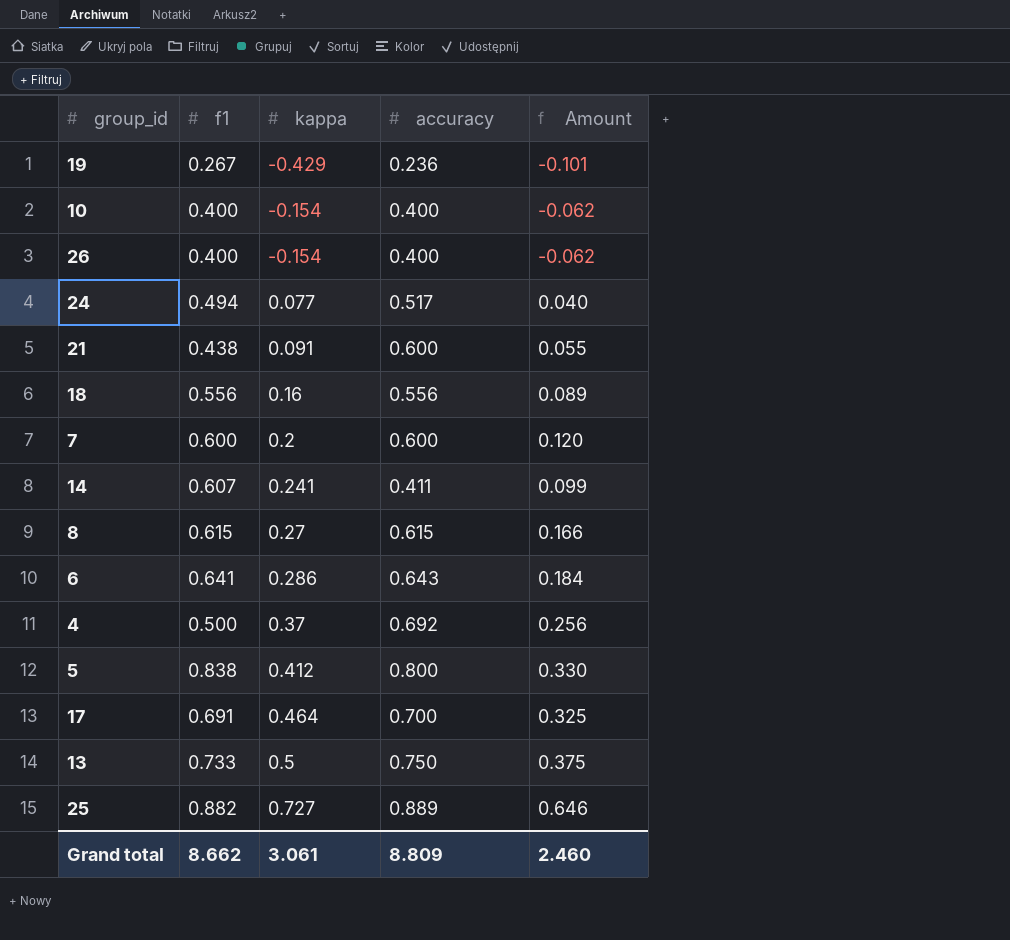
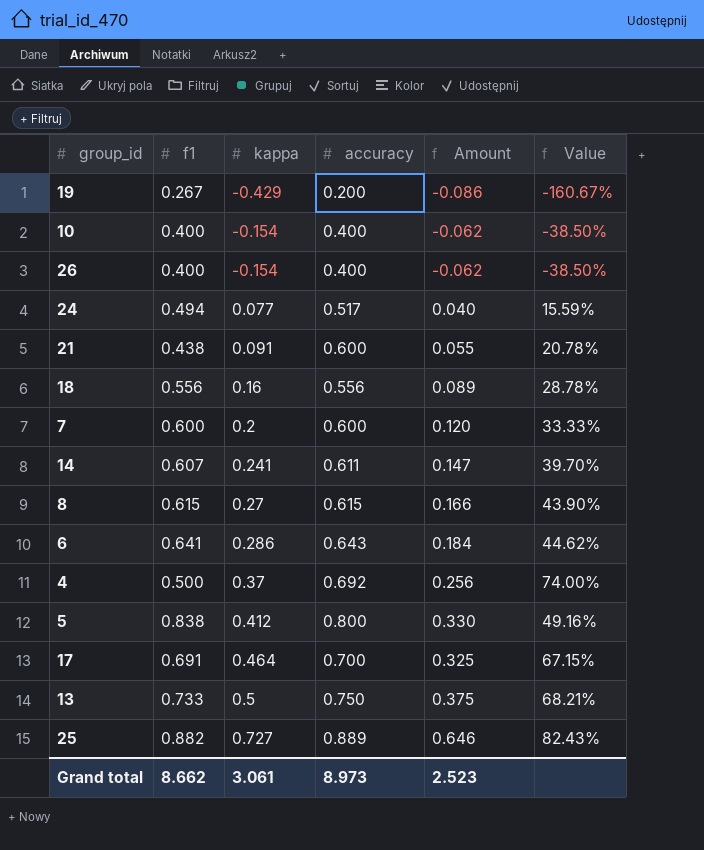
column Value | formula: none -> [kappa] / [f1]
19 | accuracy: 0.236 -> 0.200
19 | Amount: -0.101 -> -0.086
14 | accuracy: 0.411 -> 0.611
14 | Amount: 0.099 -> 0.147
Grand total | accuracy: 8.809 -> 8.973
Grand total | Amount: 2.460 -> 2.523

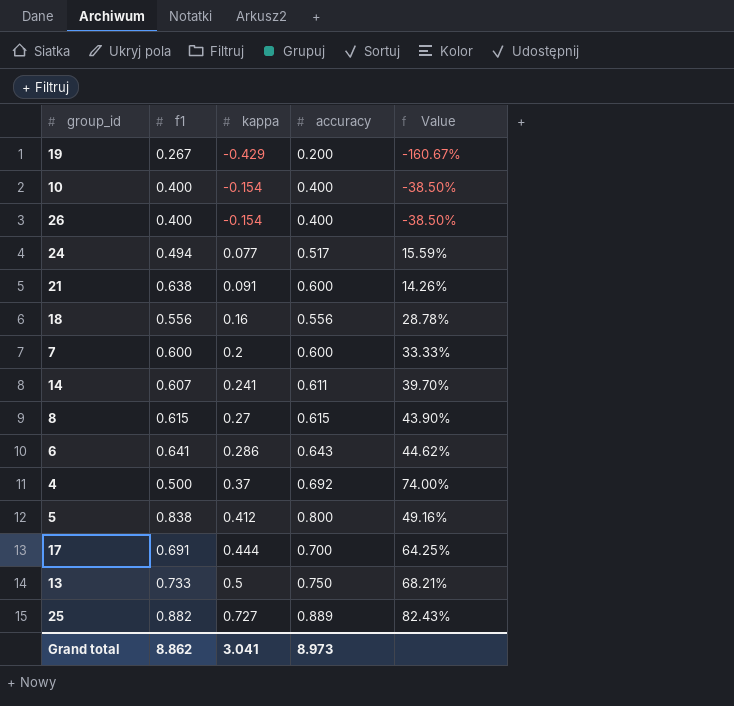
column Amount | formula: [kappa] * [accuracy] -> none
21 | f1: 0.438 -> 0.638
21 | Value: 20.78% -> 14.26%
17 | kappa: 0.464 -> 0.444
17 | Value: 67.15% -> 64.25%
Grand total | f1: 8.662 -> 8.862
Grand total | kappa: 3.061 -> 3.041

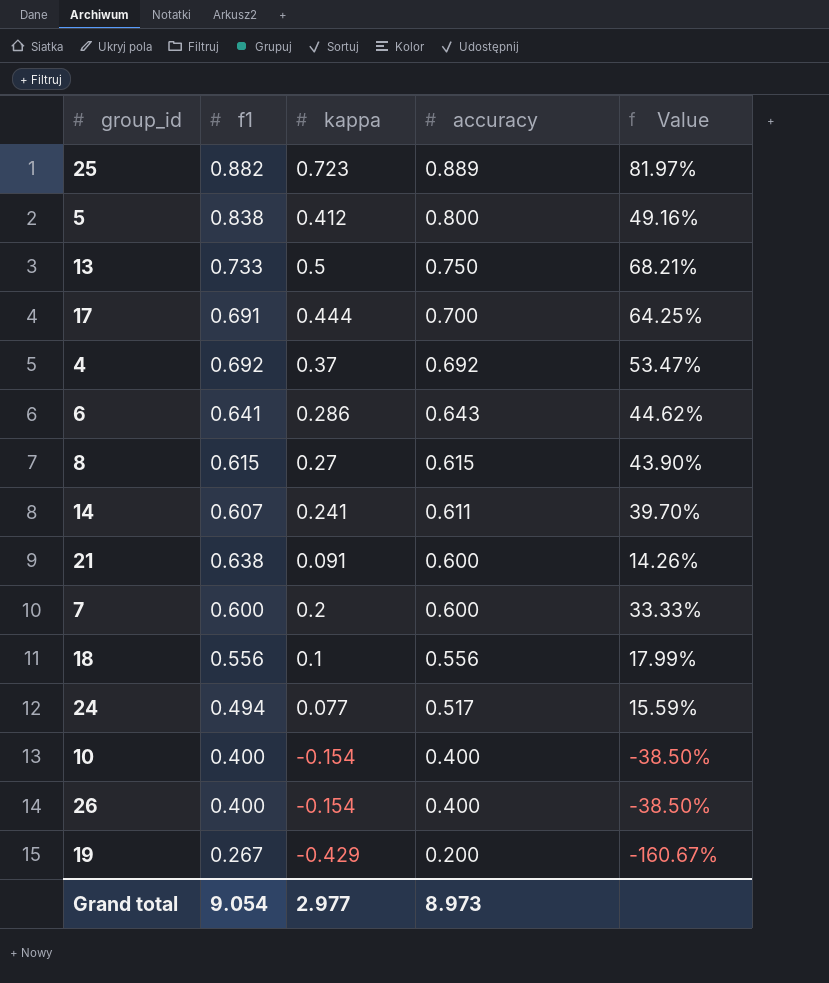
row order: kappa ascending -> accuracy descending
25 | kappa: 0.727 -> 0.723
25 | Value: 82.43% -> 81.97%
4 | f1: 0.500 -> 0.692
4 | Value: 74.00% -> 53.47%
18 | kappa: 0.16 -> 0.1
18 | Value: 28.78% -> 17.99%
Grand total | f1: 8.862 -> 9.054
Grand total | kappa: 3.041 -> 2.977

